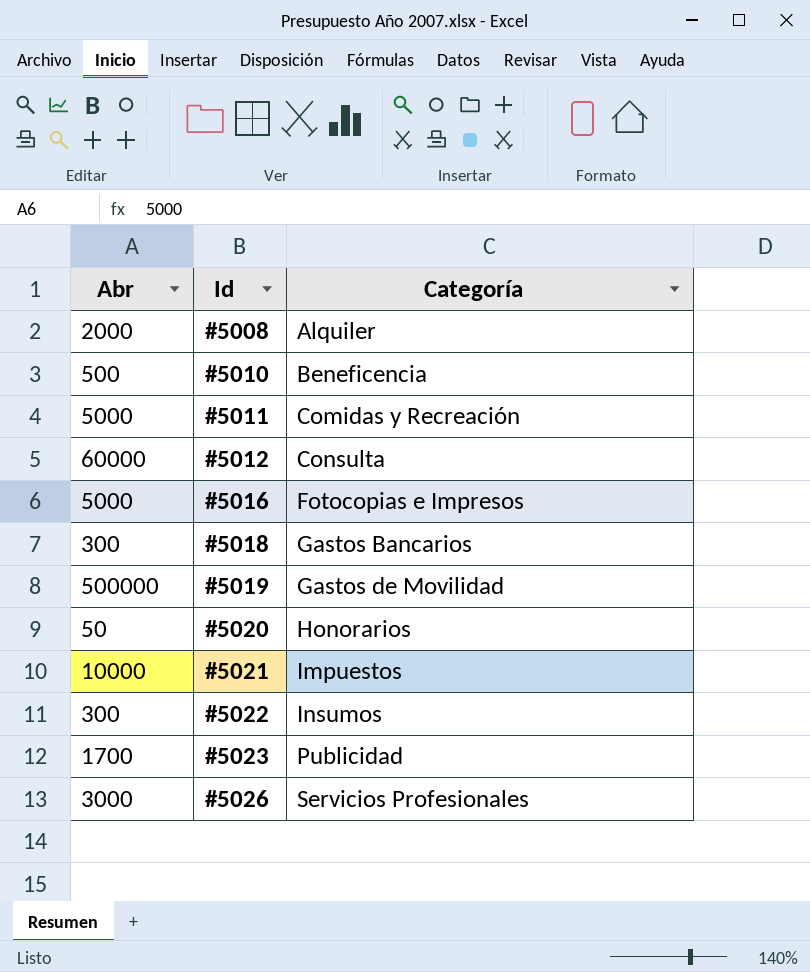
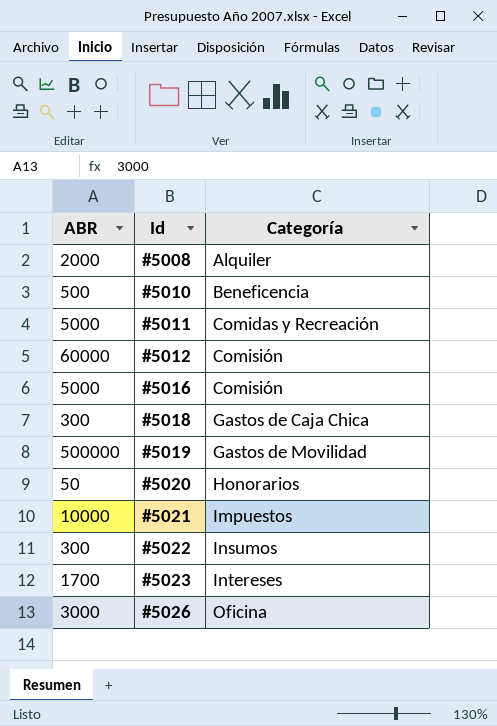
column name: Abr -> ABR
#5012 | Categoría: Consulta -> Comisión
#5016 | Categoría: Fotocopias e Impresos -> Comisión
#5018 | Categoría: Gastos Bancarios -> Gastos de Caja Chica
#5023 | Categoría: Publicidad -> Intereses
#5026 | Categoría: Servicios Profesionales -> Oficina

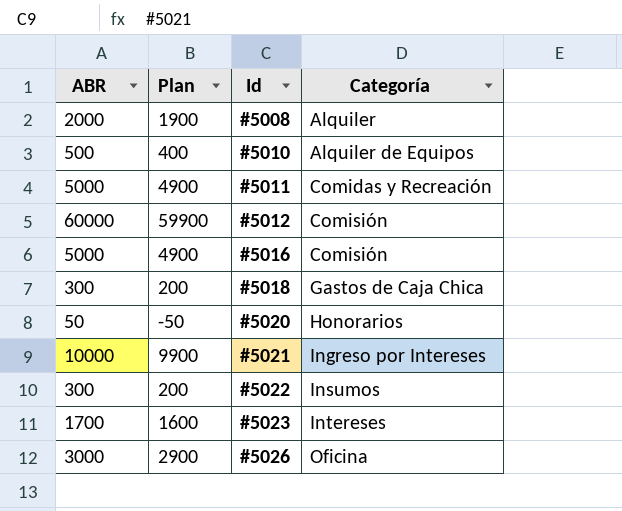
column Plan | formula: none -> [ABR] - 100
row #5019: 500000 | Gastos de Movilidad -> none
#5010 | Categoría: Beneficencia -> Alquiler de Equipos
#5021 | Categoría: Impuestos -> Ingreso por Intereses

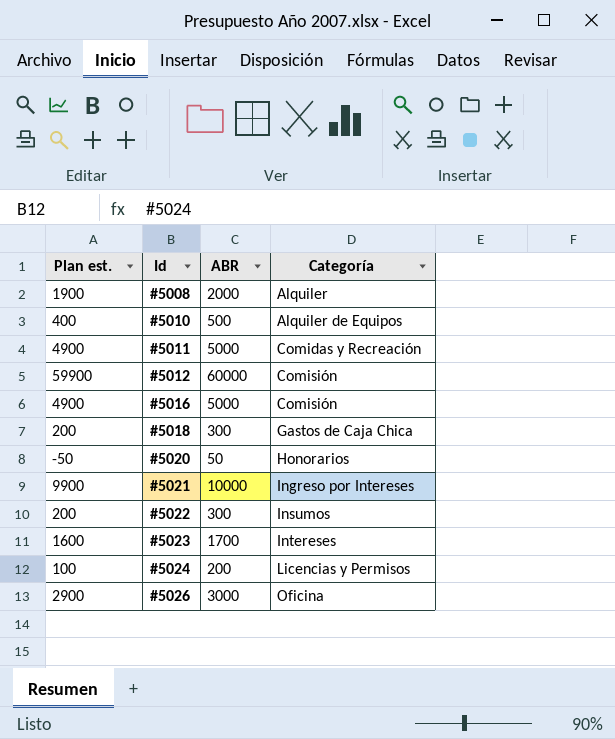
column name: Plan -> Plan est.
column ABR | position: 1 -> 3
row #5024: none -> 100 | 200 | Licencias y Permisos

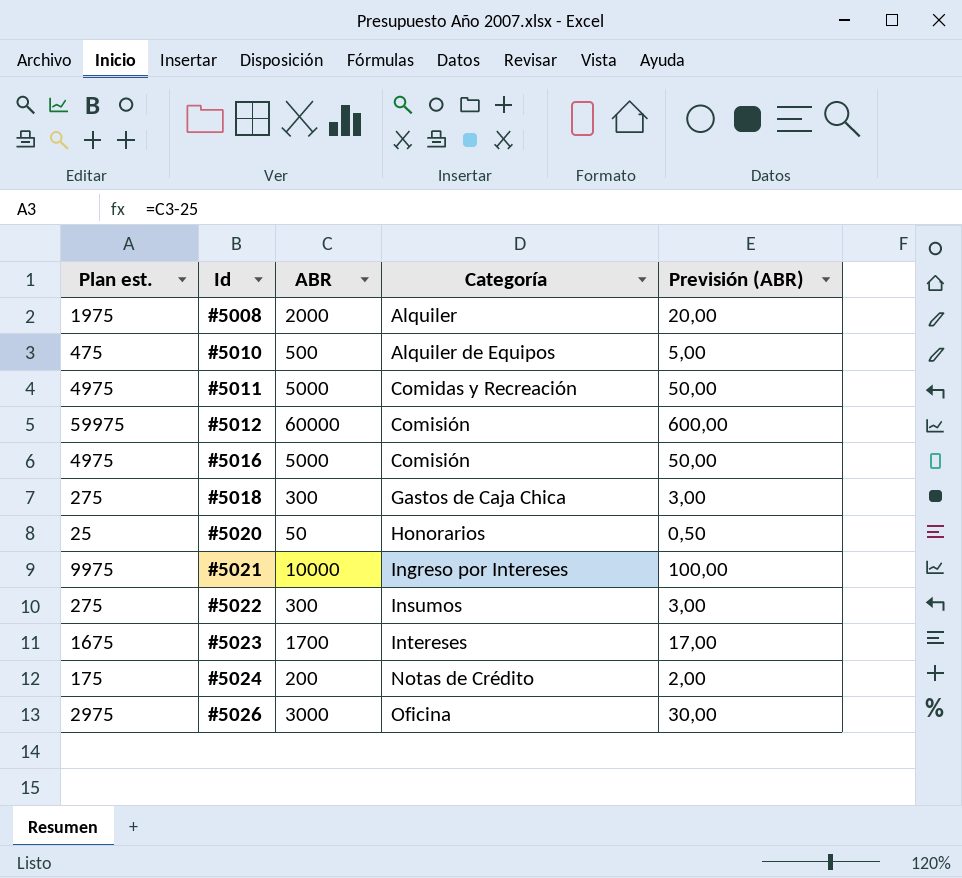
column Plan est. | formula: [ABR] - 100 -> [ABR] - 25
column Previsión (ABR) | formula: none -> [ABR] * 0,01
#5024 | Categoría: Licencias y Permisos -> Notas de Crédito

